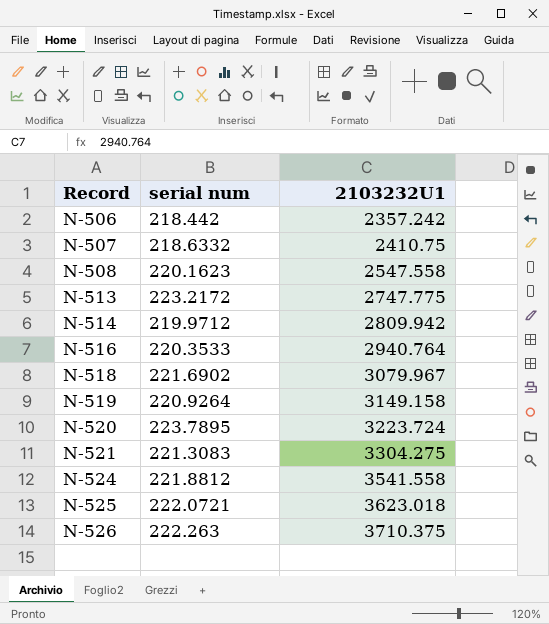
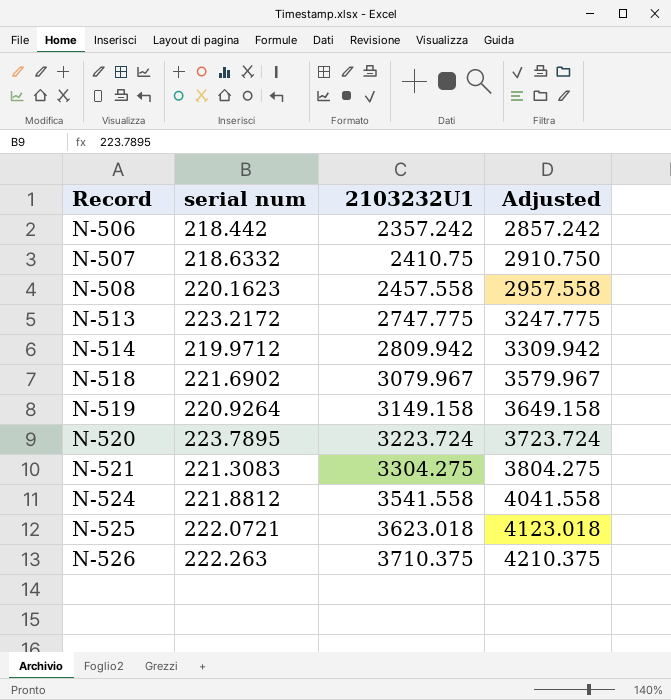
column Adjusted | formula: none -> [2103232U1] + 500
row N-516: 220.3533 | 2940.764 -> none
N-508 | 2103232U1: 2547.558 -> 2457.558

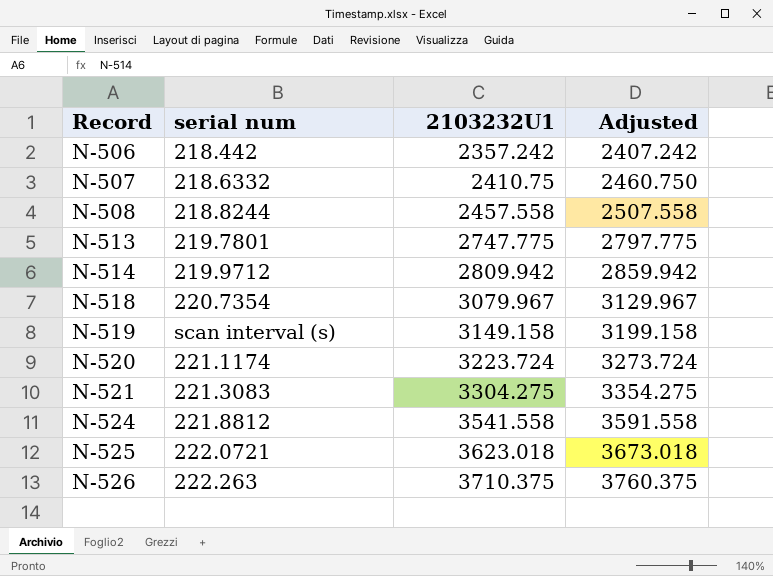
column Adjusted | formula: [2103232U1] + 500 -> [2103232U1] + 50
N-508 | serial num: 220.1623 -> 218.8244
N-513 | serial num: 223.2172 -> 219.7801
N-518 | serial num: 221.6902 -> 220.7354
N-519 | serial num: 220.9264 -> scan interval (s)
N-520 | serial num: 223.7895 -> 221.1174

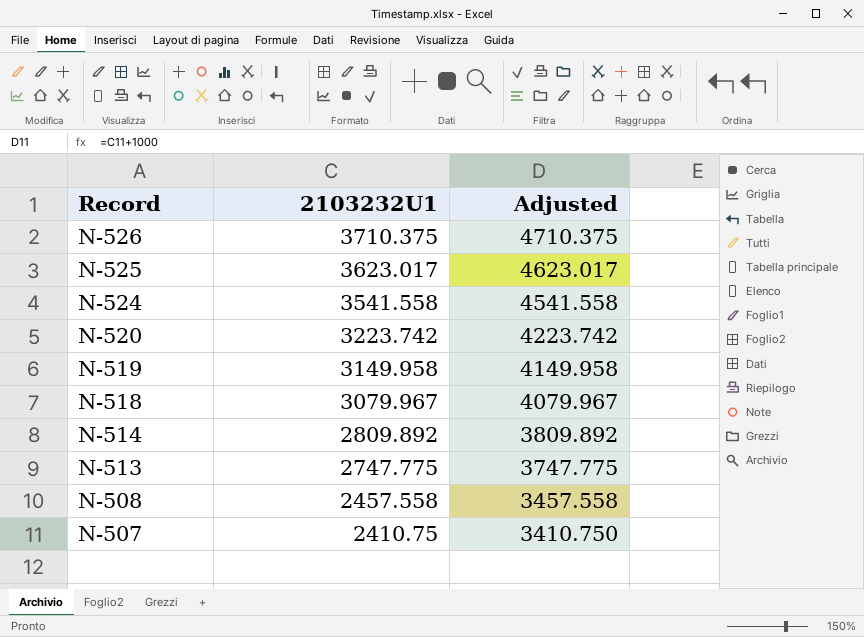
row order: Record ascending -> Record descending
column serial num | position: 2 -> none
column Adjusted | formula: [2103232U1] + 50 -> [2103232U1] + 1000
row N-506: 218.442 | 2357.242 | 2407.242 -> none
row N-521: 221.3083 | 3304.275 | 3354.275 -> none
N-525 | 2103232U1: 3623.018 -> 3623.017
N-520 | 2103232U1: 3223.724 -> 3223.742
N-519 | 2103232U1: 3149.158 -> 3149.958
N-514 | 2103232U1: 2809.942 -> 2809.892

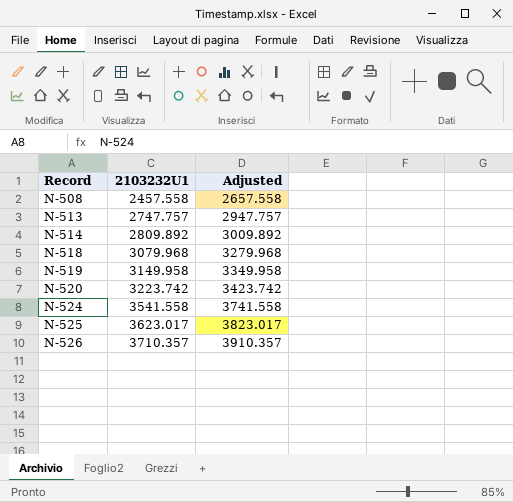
row order: Record descending -> Record ascending
column Adjusted | formula: [2103232U1] + 1000 -> [2103232U1] + 200
row N-507: 2410.75 | 3410.750 -> none
N-513 | 2103232U1: 2747.775 -> 2747.757
N-518 | 2103232U1: 3079.967 -> 3079.968
N-526 | 2103232U1: 3710.375 -> 3710.357

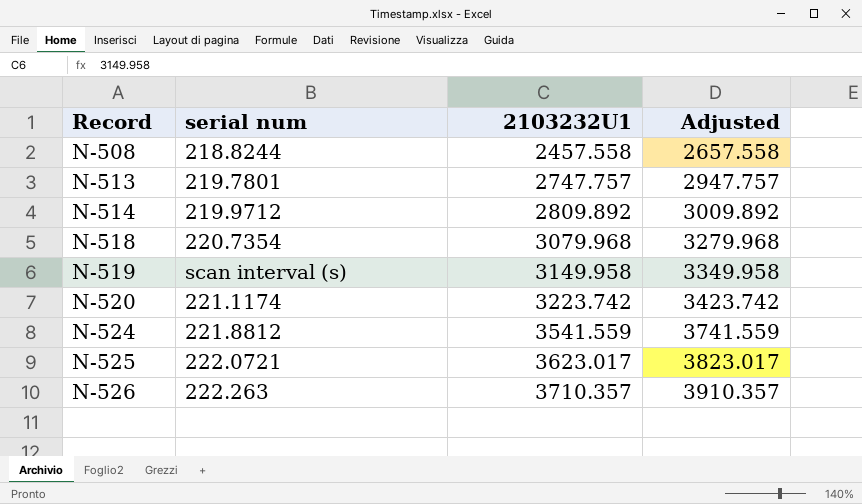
column serial num | position: none -> 2
N-524 | 2103232U1: 3541.558 -> 3541.559
N-524 | Adjusted: 3741.558 -> 3741.559

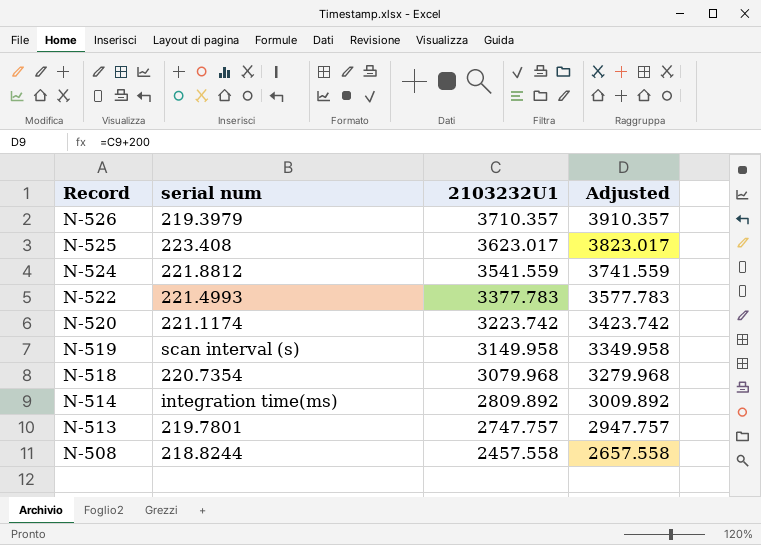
row order: Record ascending -> Record descending
N-526 | serial num: 222.263 -> 219.3979
N-525 | serial num: 222.0721 -> 223.408
row N-522: none -> 221.4993 | 3377.783 | 3577.783
N-514 | serial num: 219.9712 -> integration time(ms)

